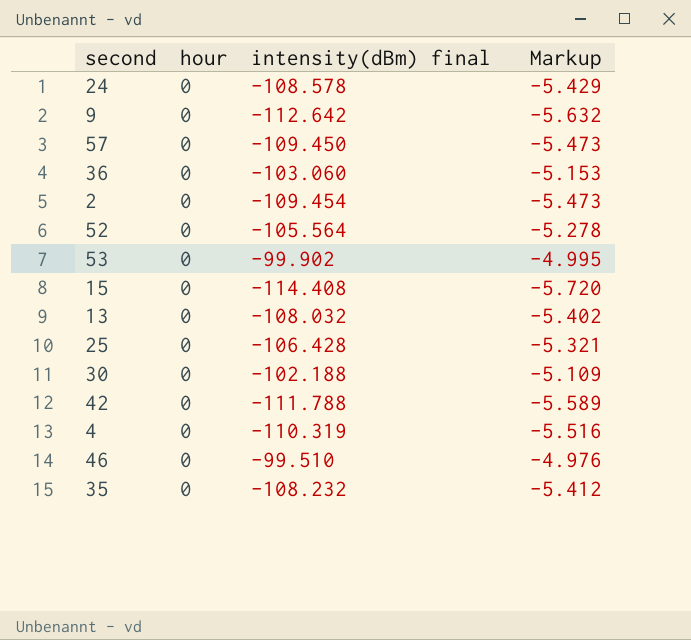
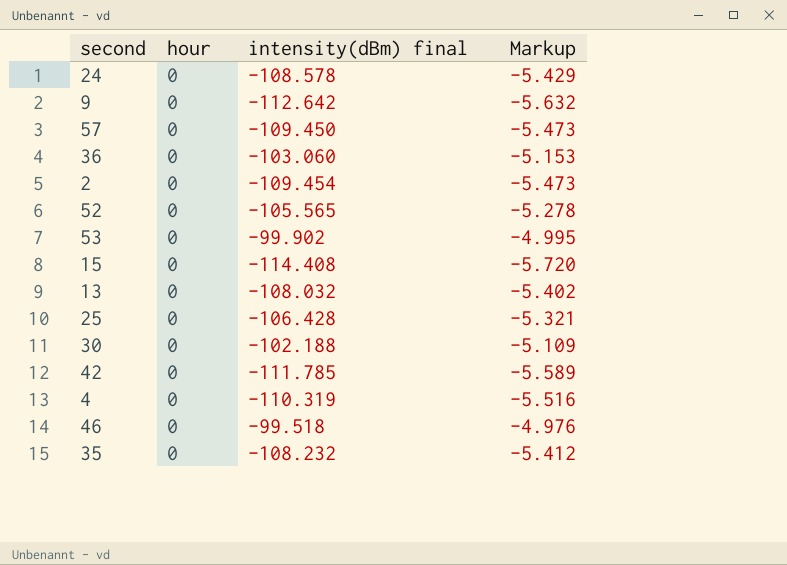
52 | intensity(dBm) final: -105.564 -> -105.565
42 | intensity(dBm) final: -111.788 -> -111.785
46 | intensity(dBm) final: -99.510 -> -99.518

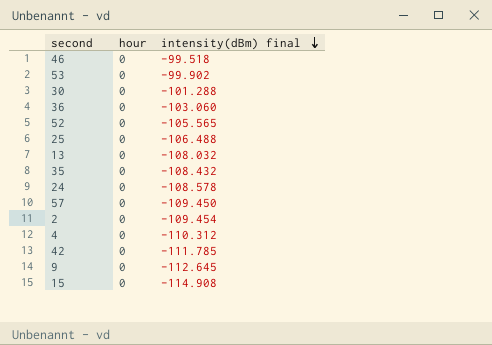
row order: none -> intensity(dBm) final descending
column Markup | formula: [intensity(dBm) final] * 0.05 -> none
30 | intensity(dBm) final: -102.188 -> -101.288
25 | intensity(dBm) final: -106.428 -> -106.488
35 | intensity(dBm) final: -108.232 -> -108.432
4 | intensity(dBm) final: -110.319 -> -110.312
9 | intensity(dBm) final: -112.642 -> -112.645
15 | intensity(dBm) final: -114.408 -> -114.908

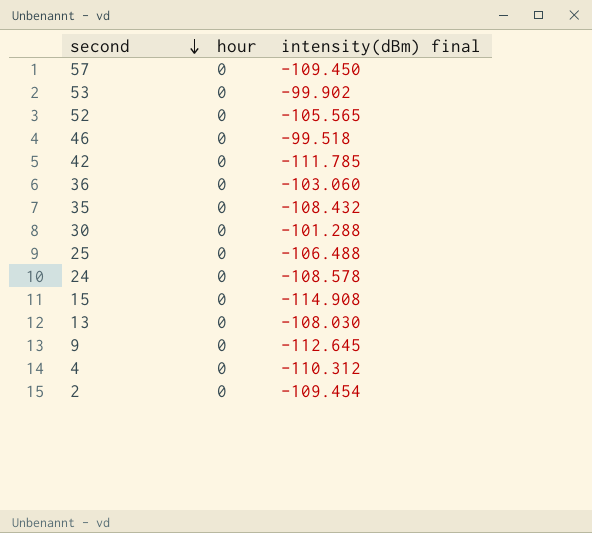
row order: intensity(dBm) final descending -> second descending
13 | intensity(dBm) final: -108.032 -> -108.030

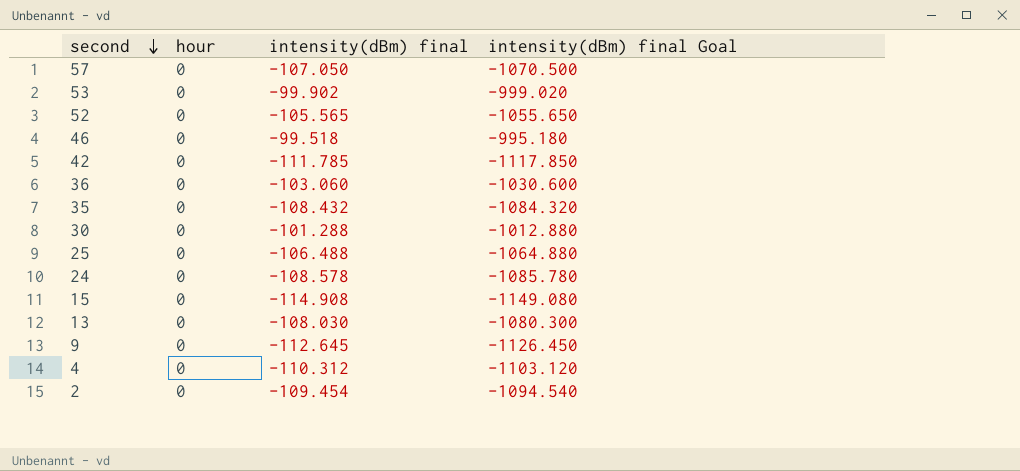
column intensity(dBm) final Goal | formula: none -> [intensity(dBm) final] * 10
57 | intensity(dBm) final: -109.450 -> -107.050

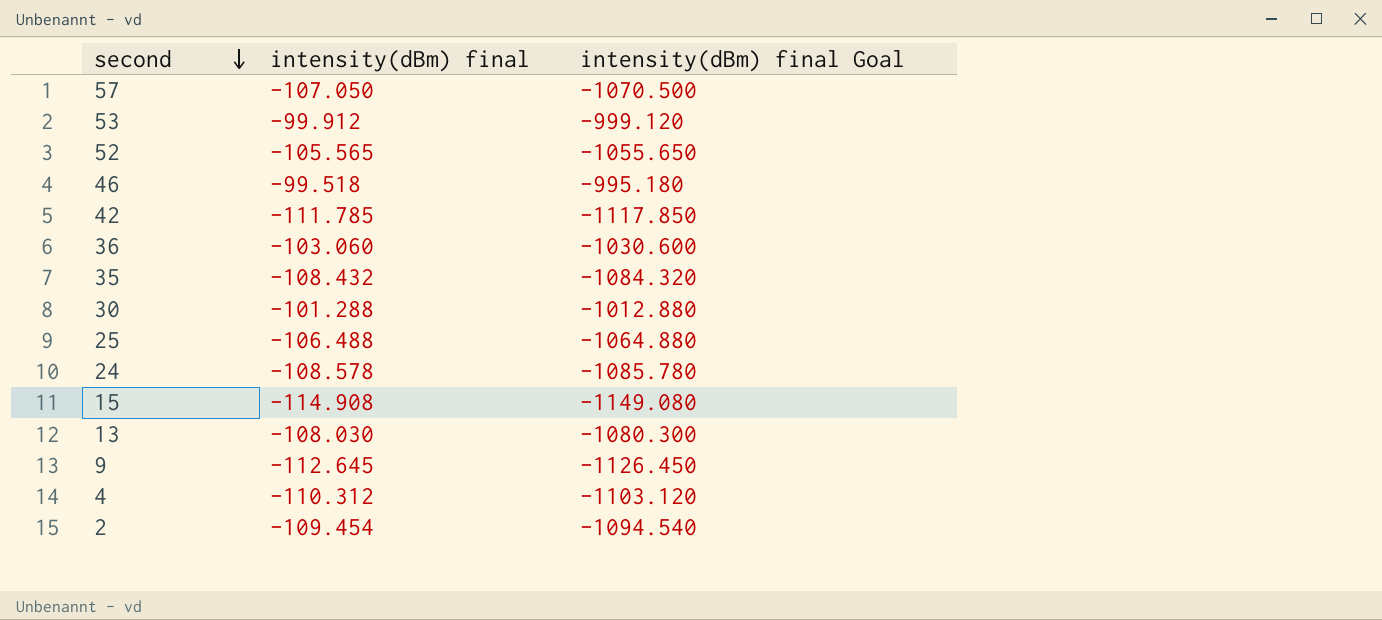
column hour | position: 2 -> none
53 | intensity(dBm) final: -99.902 -> -99.912
53 | intensity(dBm) final Goal: -999.020 -> -999.120

